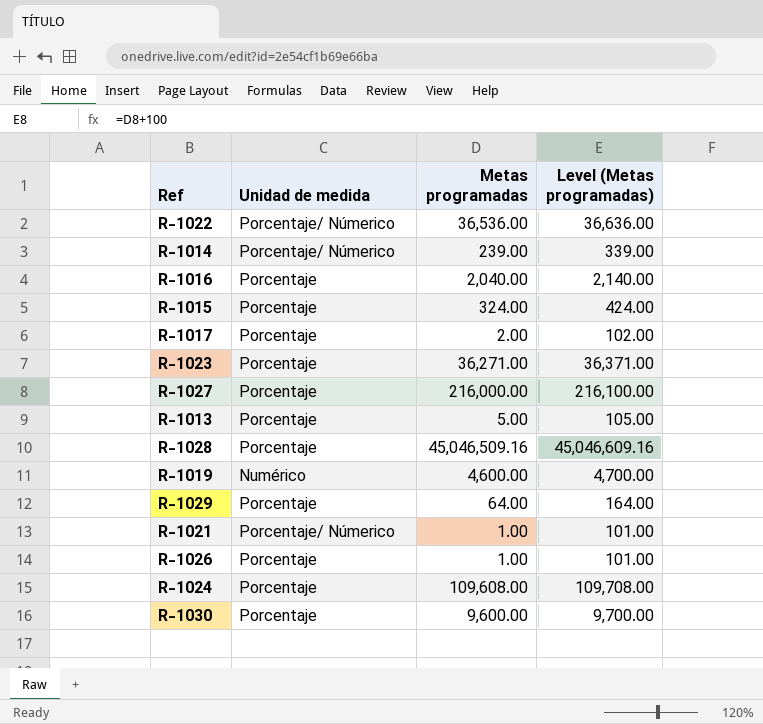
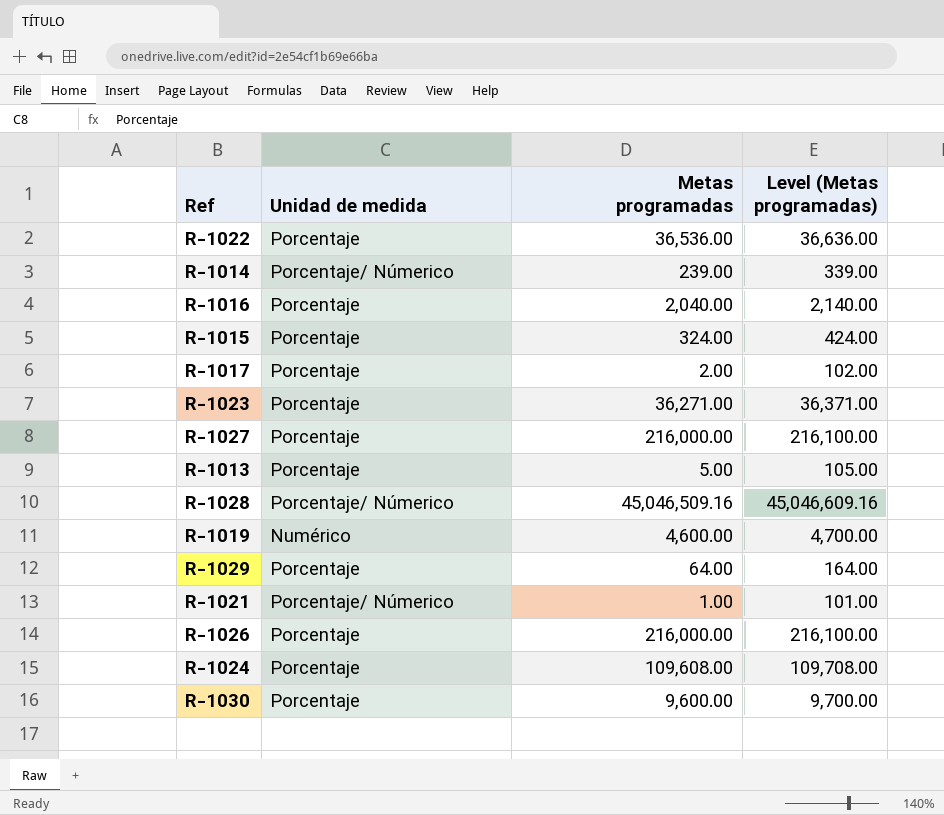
R-1022 | Unidad de medida: Porcentaje/ Númerico -> Porcentaje
R-1028 | Unidad de medida: Porcentaje -> Porcentaje/ Númerico
R-1026 | Metas programadas: 1.00 -> 216,000.00
R-1026 | Level (Metas programadas): 101.00 -> 216,100.00

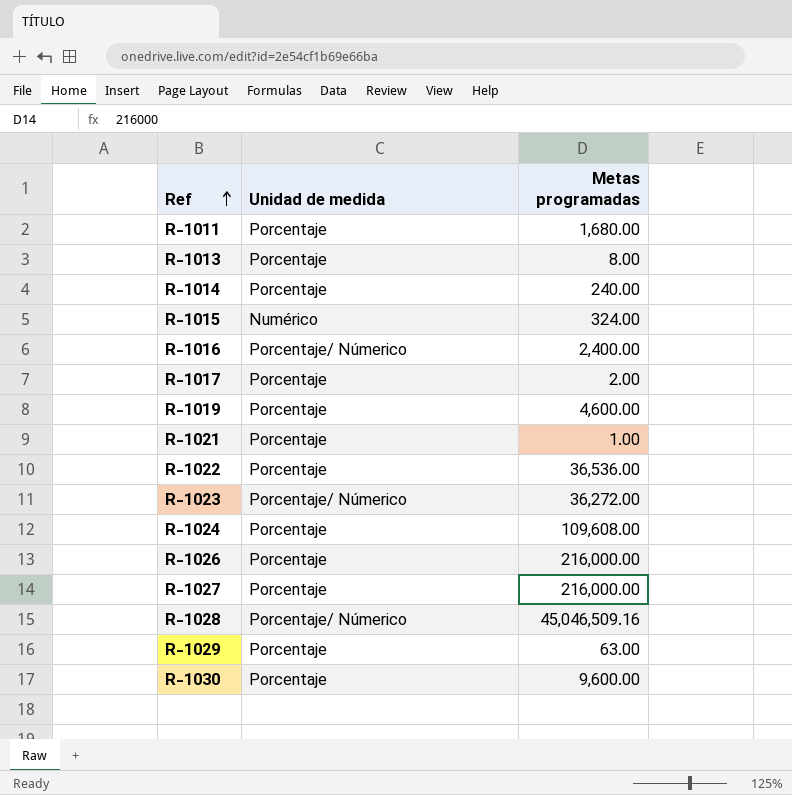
row order: none -> Ref ascending
column Level (Metas programadas) | formula: [Metas programadas] + 100 -> none
row R-1011: none -> Porcentaje | 1,680.00
R-1013 | Metas programadas: 5.00 -> 8.00
R-1014 | Unidad de medida: Porcentaje/ Númerico -> Porcentaje
R-1014 | Metas programadas: 239.00 -> 240.00
R-1015 | Unidad de medida: Porcentaje -> Numérico
R-1016 | Unidad de medida: Porcentaje -> Porcentaje/ Númerico
R-1016 | Metas programadas: 2,040.00 -> 2,400.00
R-1019 | Unidad de medida: Numérico -> Porcentaje
R-1021 | Unidad de medida: Porcentaje/ Númerico -> Porcentaje
R-1023 | Unidad de medida: Porcentaje -> Porcentaje/ Númerico
R-1023 | Metas programadas: 36,271.00 -> 36,272.00
R-1029 | Metas programadas: 64.00 -> 63.00

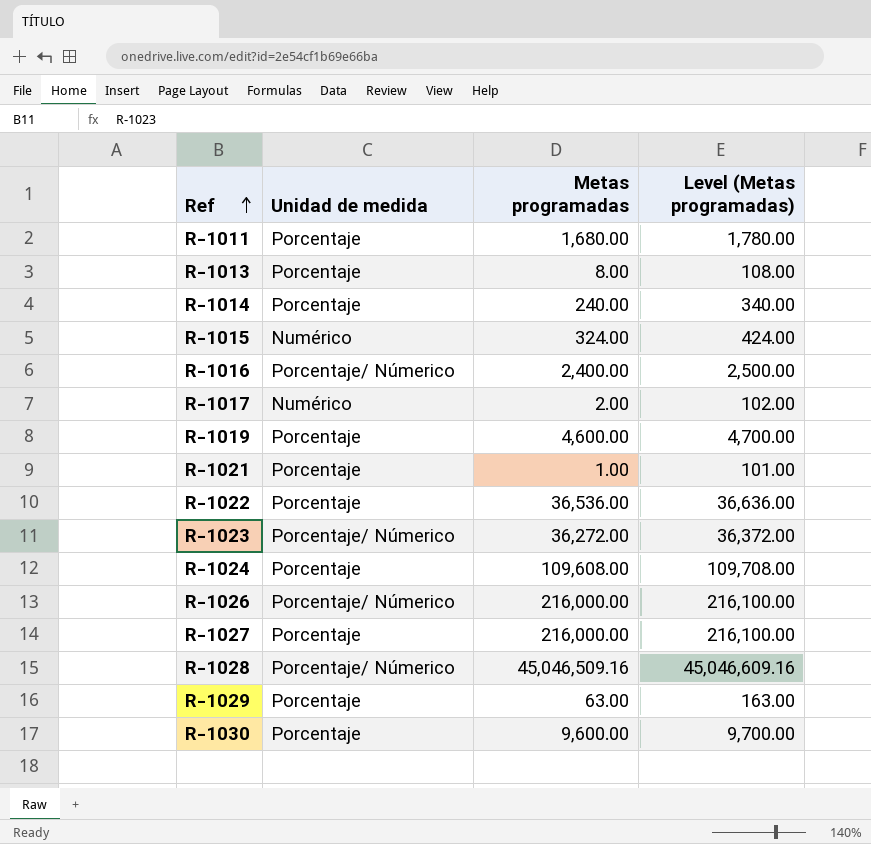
column Level (Metas programadas) | formula: none -> [Metas programadas] + 100
R-1017 | Unidad de medida: Porcentaje -> Numérico
R-1026 | Unidad de medida: Porcentaje -> Porcentaje/ Númerico

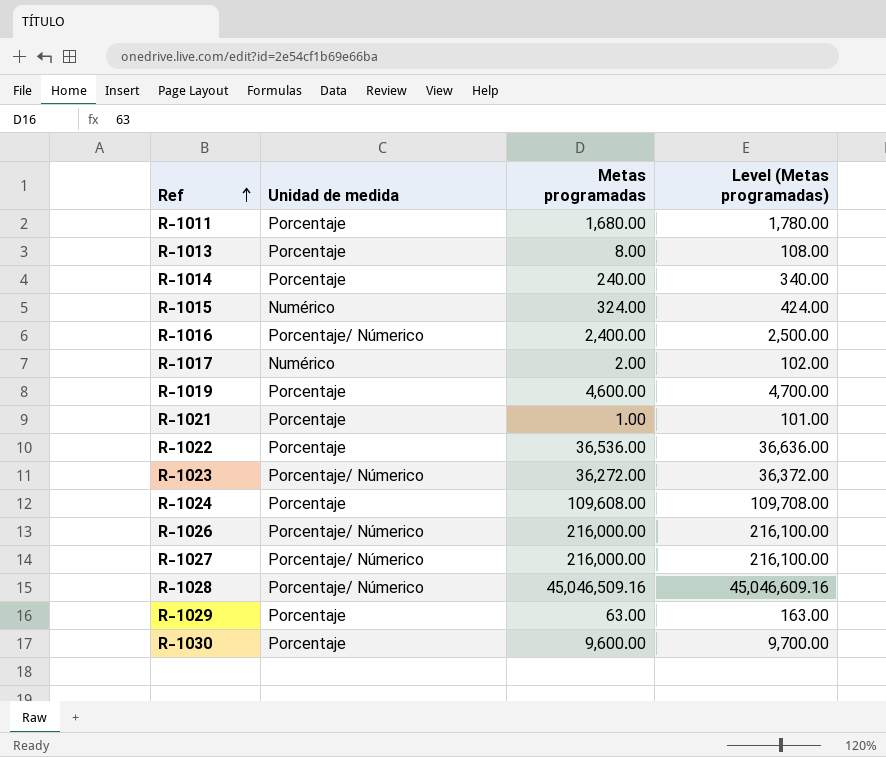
R-1027 | Unidad de medida: Porcentaje -> Porcentaje/ Númerico

